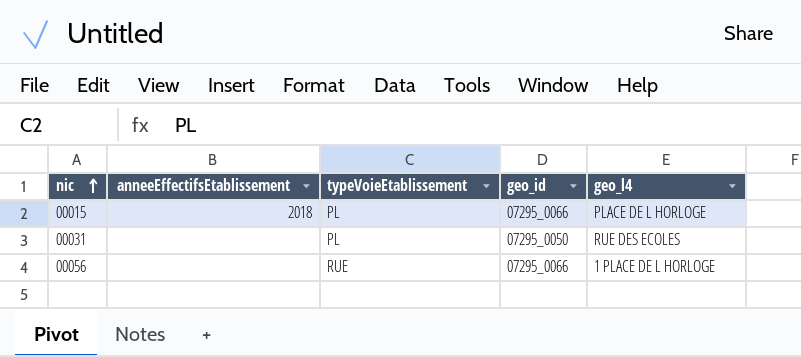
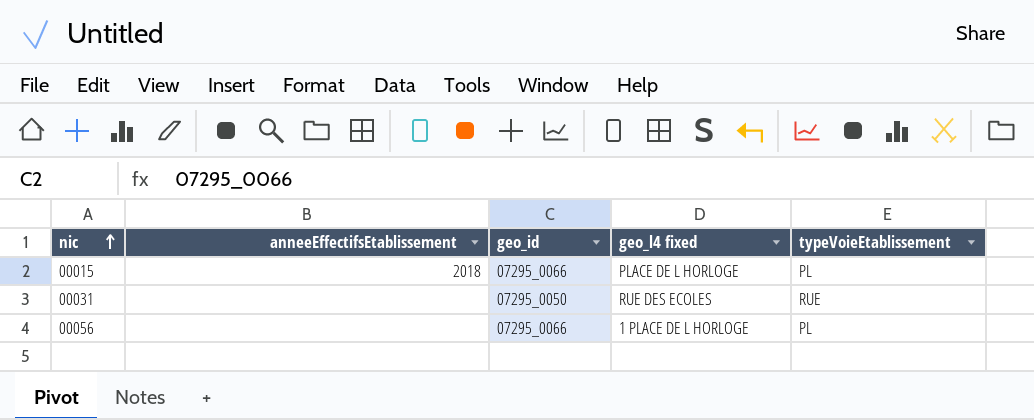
column name: geo_l4 -> geo_l4 fixed
column typeVoieEtablissement | position: 3 -> 5
00031 | typeVoieEtablissement: PL -> RUE
00056 | typeVoieEtablissement: RUE -> PL

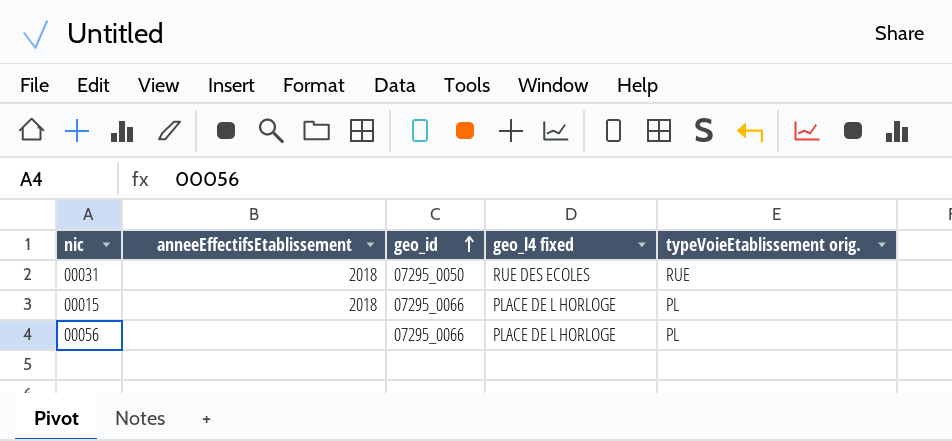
row order: nic ascending -> geo_id ascending
column name: typeVoieEtablissement -> typeVoieEtablissement orig.
00031 | anneeEffectifsEtablissement: none -> 2018
00056 | geo_l4 fixed: 1 PLACE DE L HORLOGE -> PLACE DE L HORLOGE

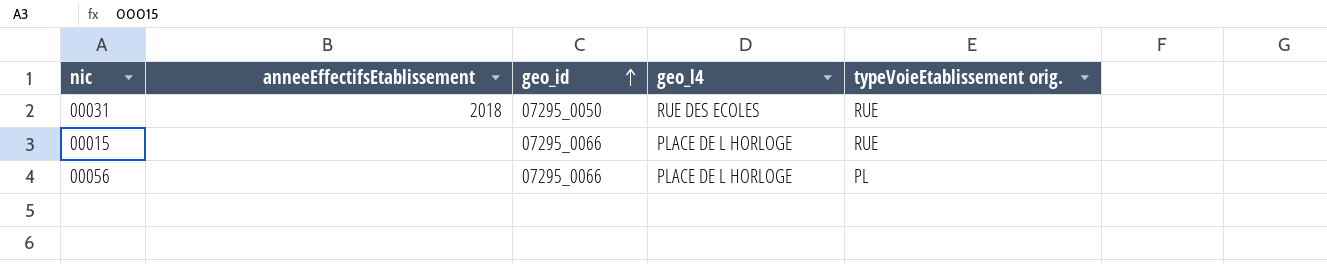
column name: geo_l4 fixed -> geo_l4
00015 | anneeEffectifsEtablissement: 2018 -> none
00015 | typeVoieEtablissement orig.: PL -> RUE

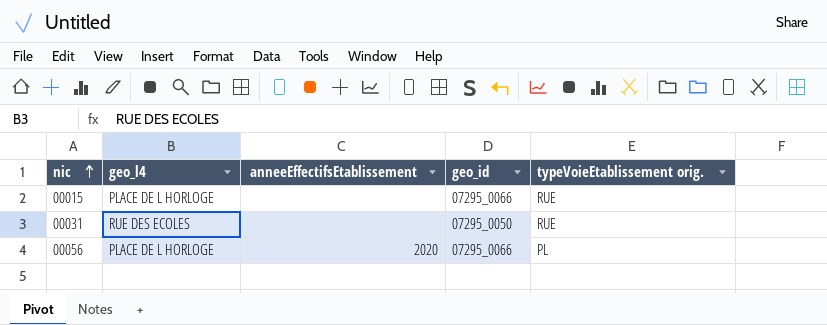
row order: geo_id ascending -> nic ascending
column geo_l4 | position: 4 -> 2
00031 | anneeEffectifsEtablissement: 2018 -> none
00056 | anneeEffectifsEtablissement: none -> 2020

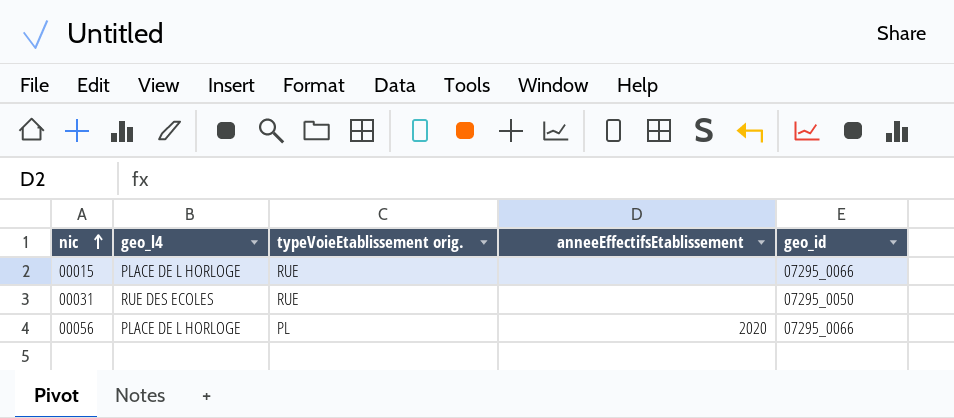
column typeVoieEtablissement orig. | position: 5 -> 3

